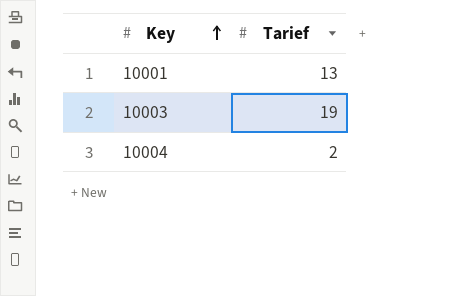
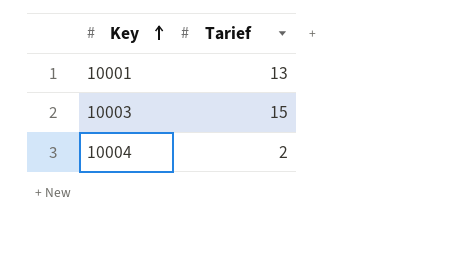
10003 | Tarief: 19 -> 15

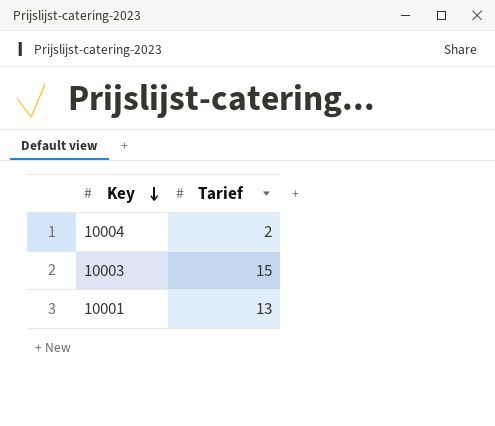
row order: Key ascending -> Key descending

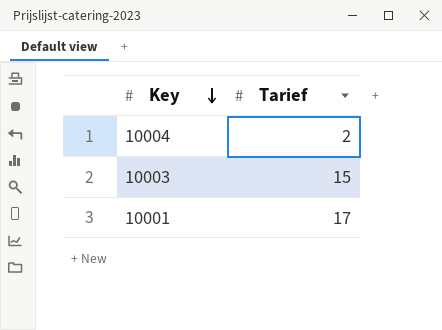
10001 | Tarief: 13 -> 17

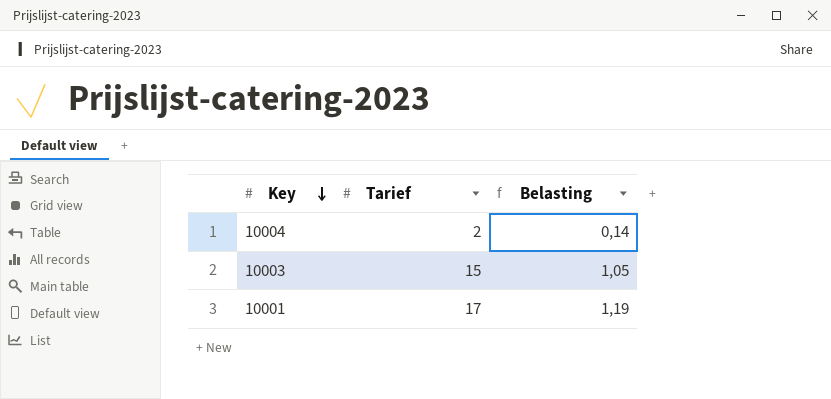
column Belasting | formula: none -> [Tarief] * 0,07

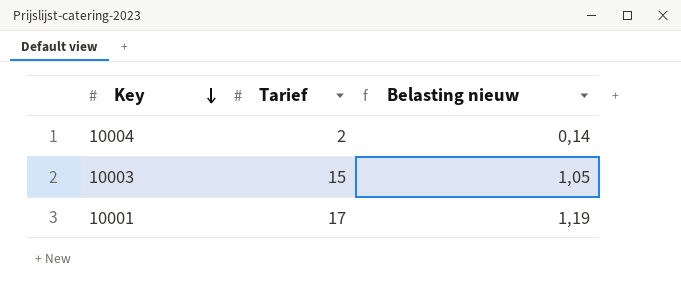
column name: Belasting -> Belasting nieuw

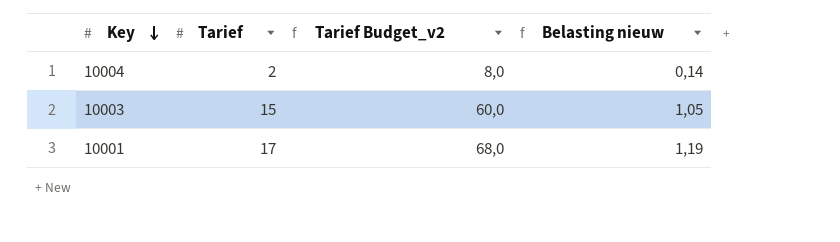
column Tarief Budget_v2 | formula: none -> [Tarief] * 4

